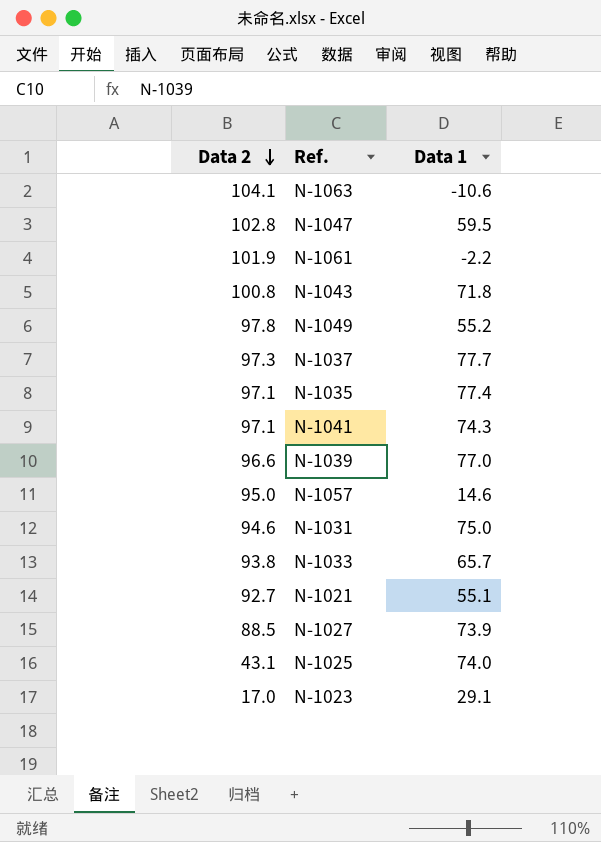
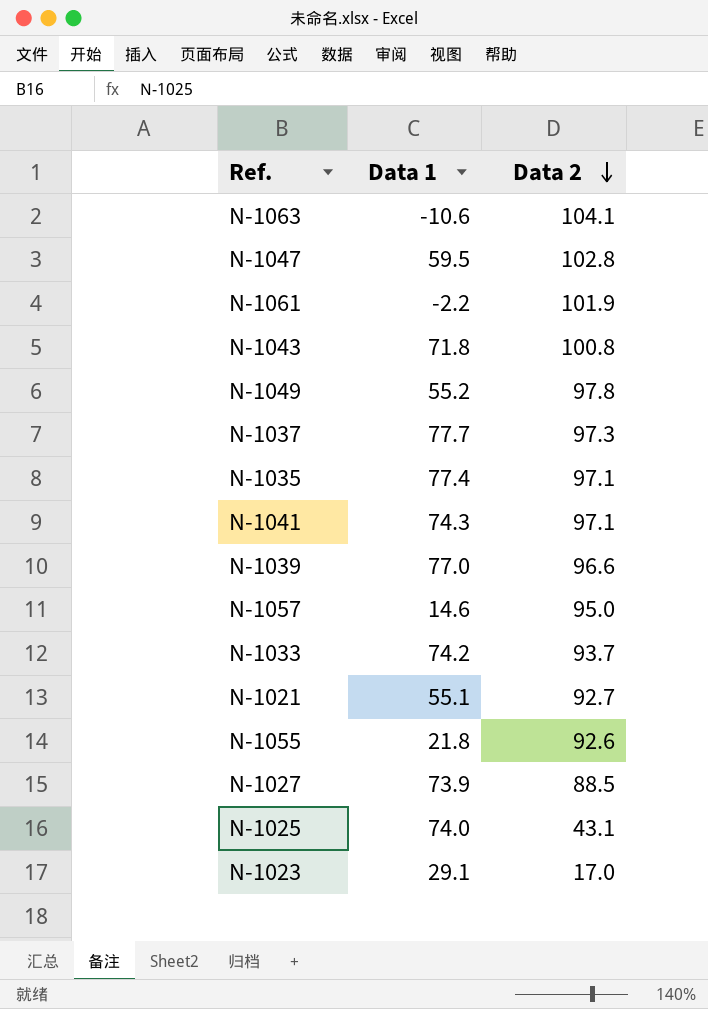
column Data 2 | position: 1 -> 3
row N-1031: 94.6 | 75.0 -> none
N-1033 | Data 1: 65.7 -> 74.2
N-1033 | Data 2: 93.8 -> 93.7
row N-1055: none -> 21.8 | 92.6

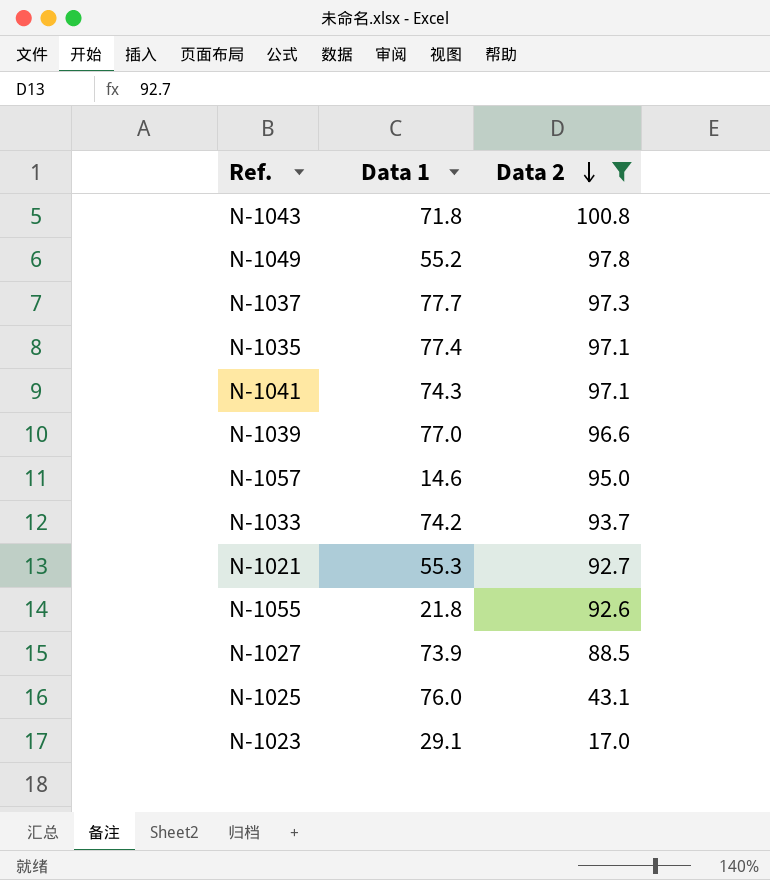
filter: none -> Data 2 <= 100.8
N-1021 | Data 1: 55.1 -> 55.3
N-1025 | Data 1: 74.0 -> 76.0

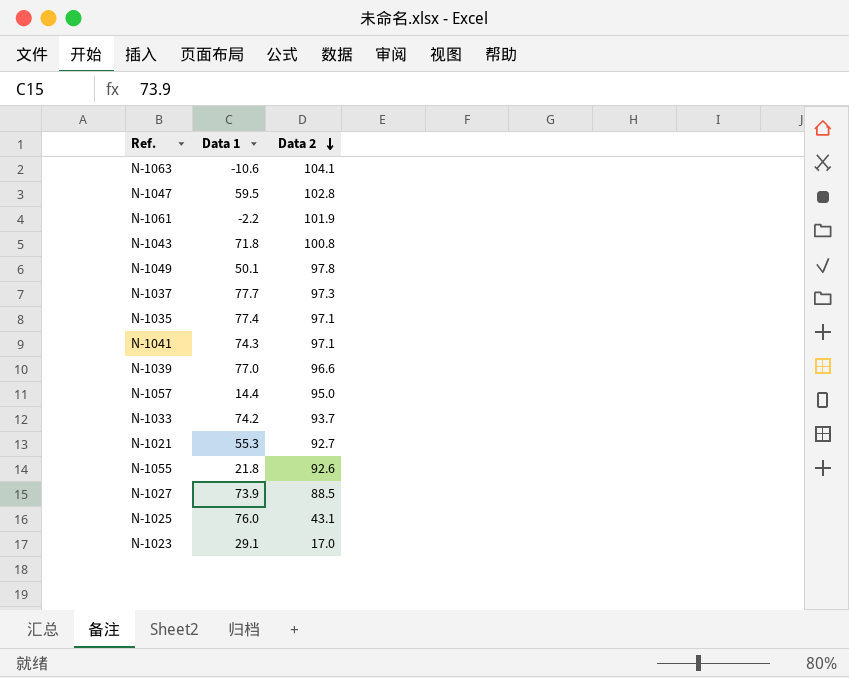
filter: Data 2 <= 100.8 -> none
N-1049 | Data 1: 55.2 -> 50.1
N-1057 | Data 1: 14.6 -> 14.4

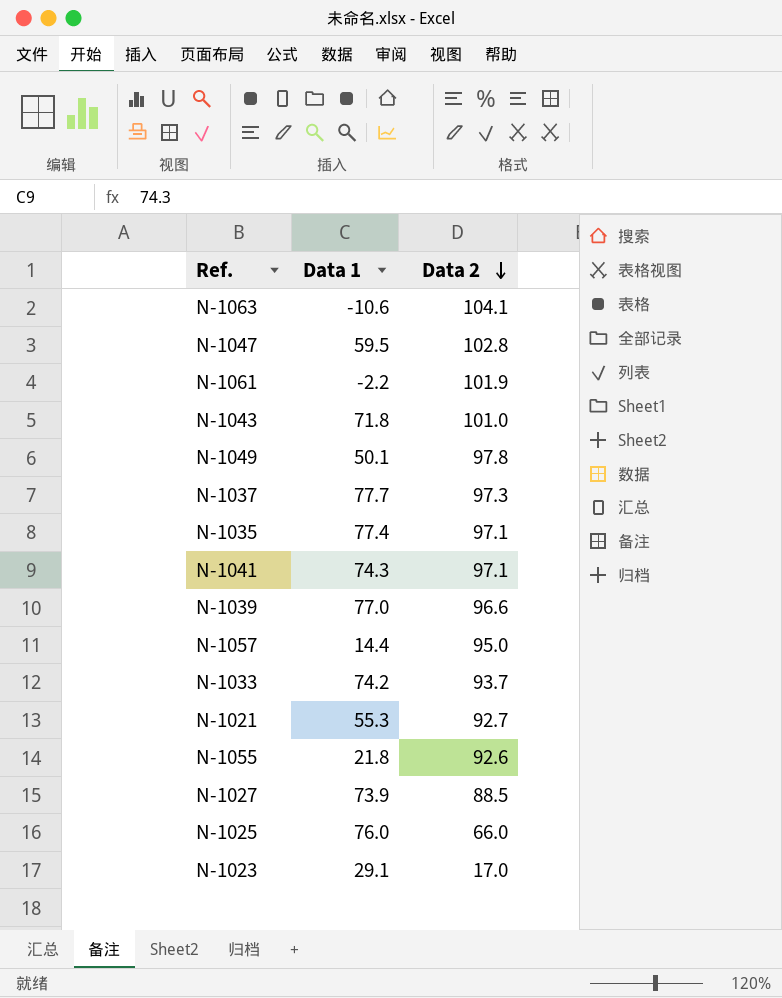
N-1043 | Data 2: 100.8 -> 101.0
N-1025 | Data 2: 43.1 -> 66.0

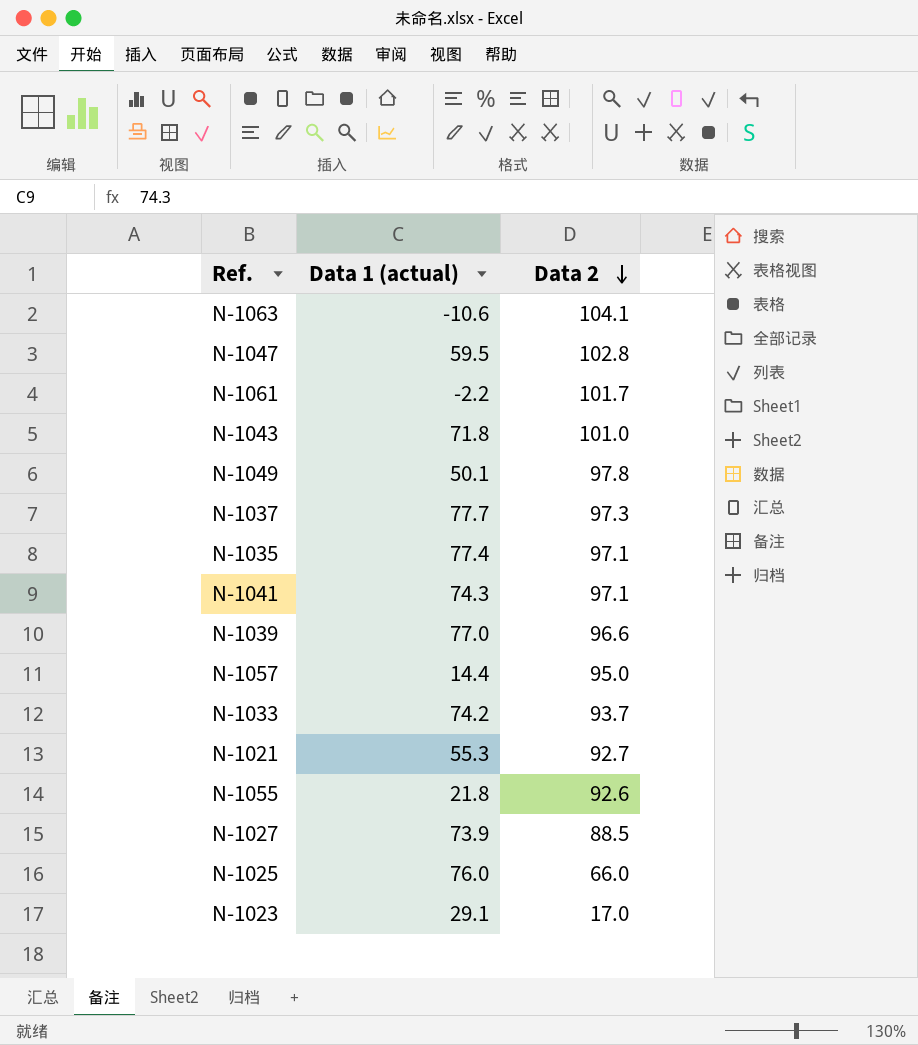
column name: Data 1 -> Data 1 (actual)
N-1061 | Data 2: 101.9 -> 101.7

